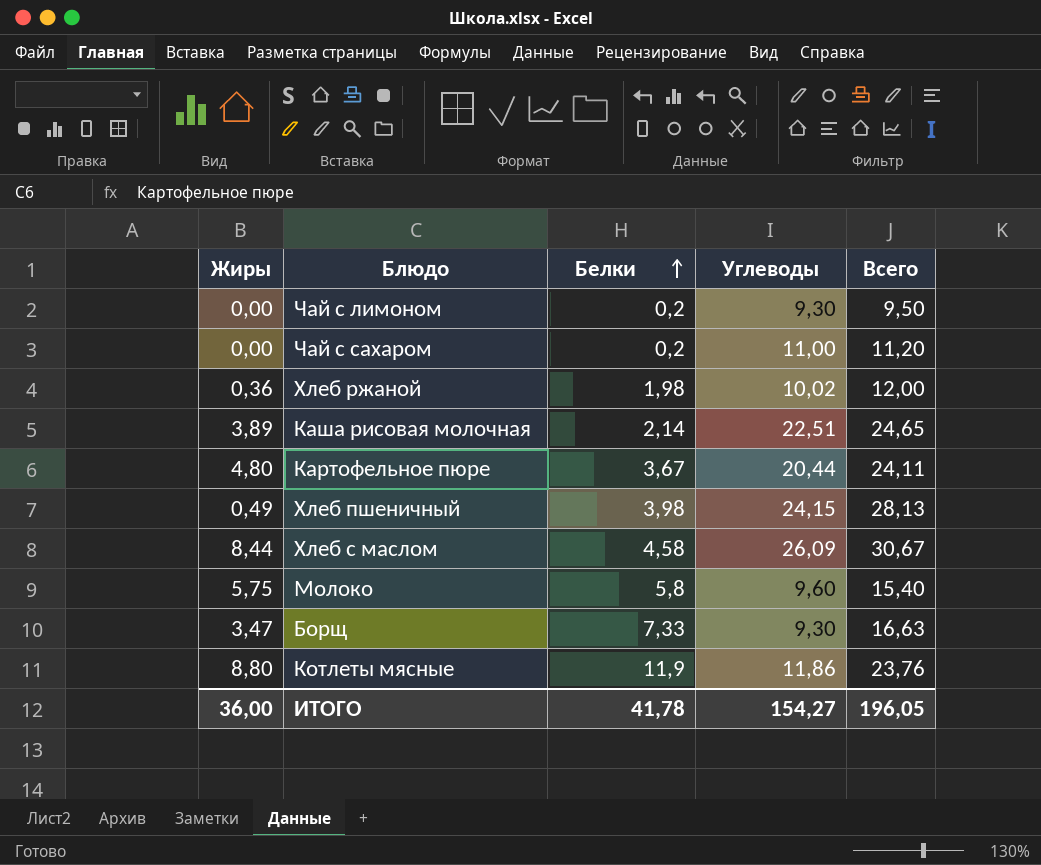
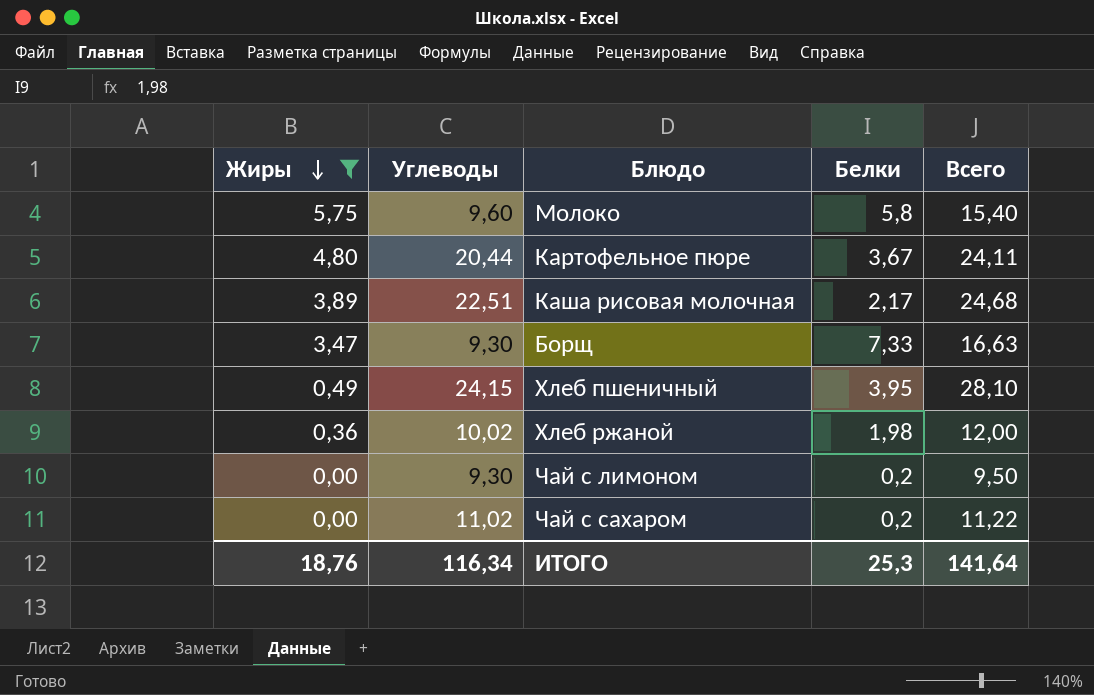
filter: none -> Жиры <= 5,75
row order: Белки ascending -> Жиры descending
column Углеводы | position: 4 -> 2
Каша рисовая молочная | Белки: 2,14 -> 2,17
Каша рисовая молочная | Всего: 24,65 -> 24,68
Хлеб пшеничный | Белки: 3,98 -> 3,95
Хлеб пшеничный | Всего: 28,13 -> 28,10
Чай с сахаром | Углеводы: 11,00 -> 11,02
Чай с сахаром | Всего: 11,20 -> 11,22
ИТОГО | Жиры: 36,00 -> 18,76
ИТОГО | Углеводы: 154,27 -> 116,34
ИТОГО | Белки: 41,78 -> 25,3
ИТОГО | Всего: 196,05 -> 141,64

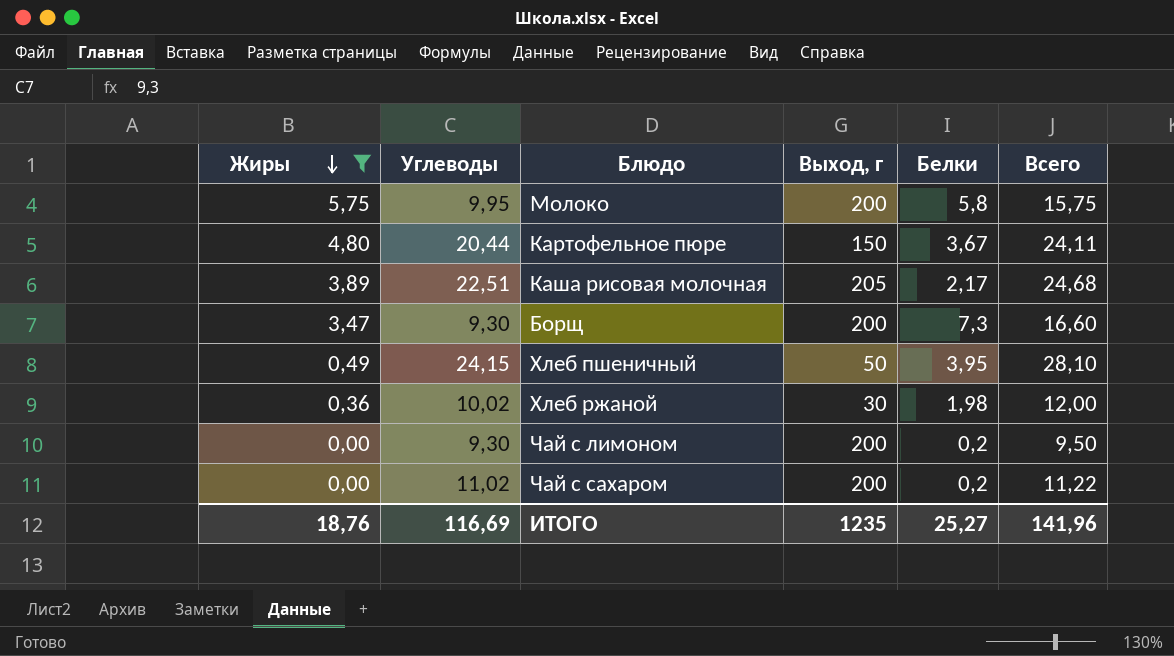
column Выход, г | position: none -> 4
Молоко | Углеводы: 9,60 -> 9,95
Молоко | Всего: 15,40 -> 15,75
Борщ | Белки: 7,33 -> 7,3
Борщ | Всего: 16,63 -> 16,60
ИТОГО | Углеводы: 116,34 -> 116,69
ИТОГО | Белки: 25,3 -> 25,27
ИТОГО | Всего: 141,64 -> 141,96

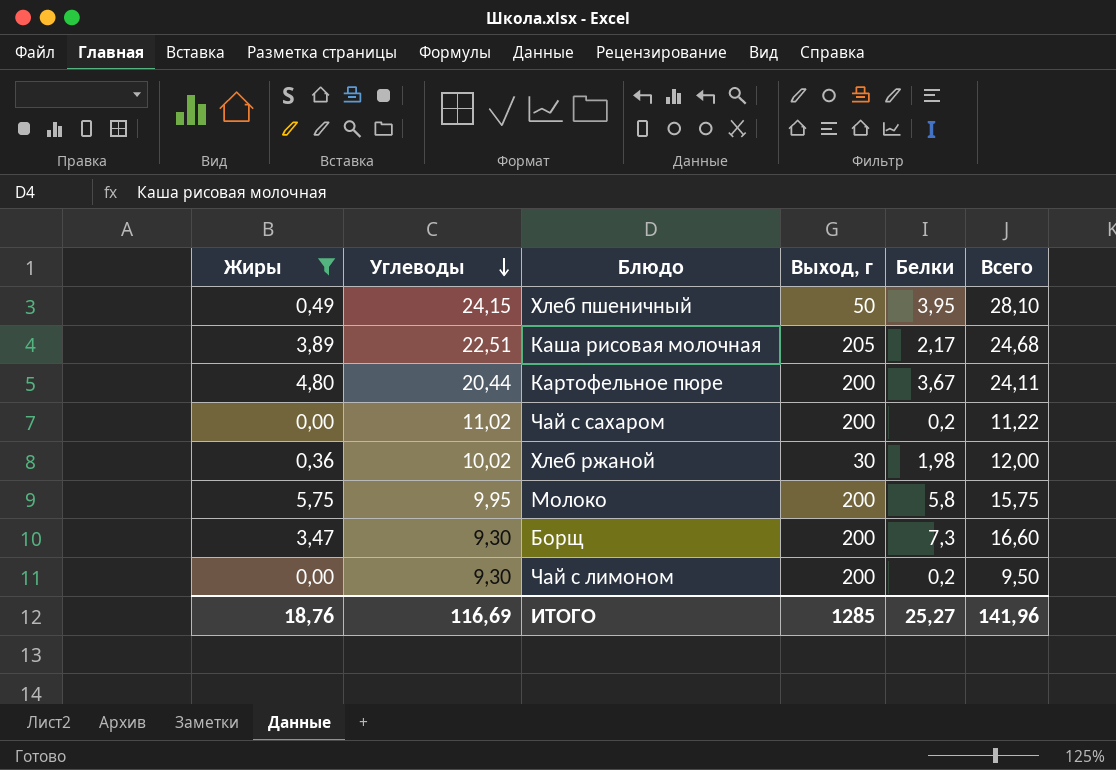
row order: Жиры descending -> Углеводы descending
Картофельное пюре | Выход, г: 150 -> 200
ИТОГО | Выход, г: 1235 -> 1285

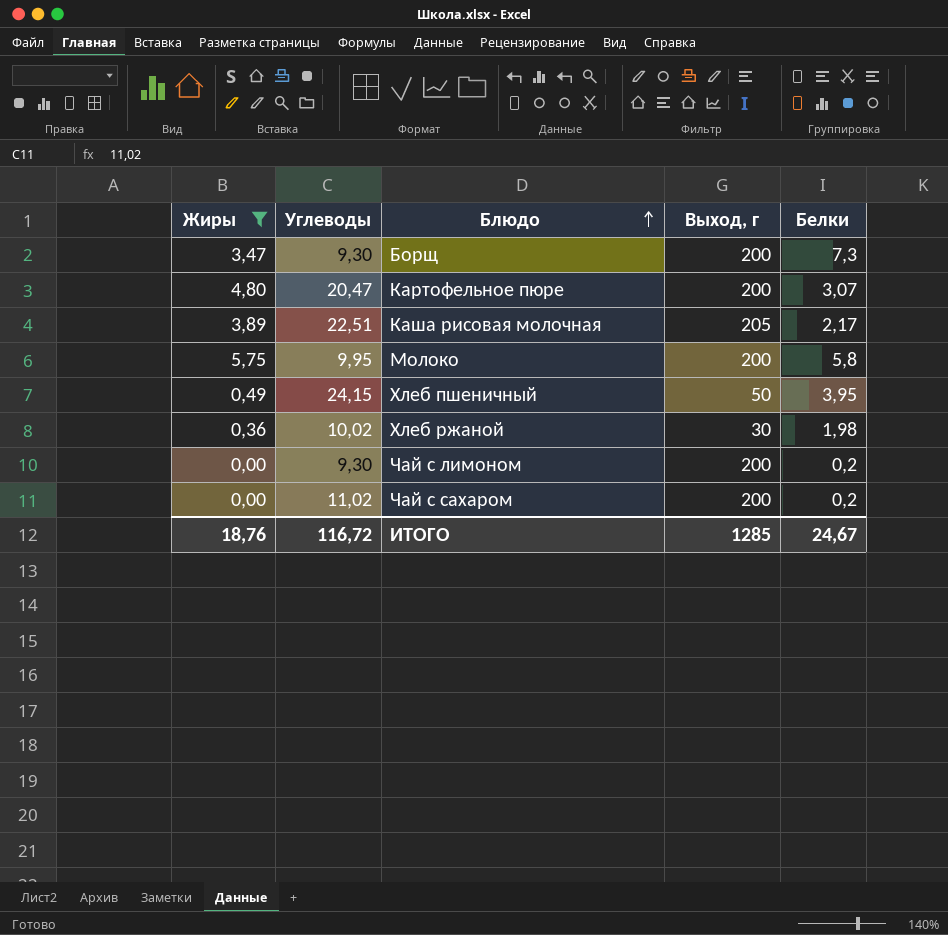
row order: Углеводы descending -> Блюдо ascending
column Всего | formula: [Углеводы] + [Белки] -> none
Картофельное пюре | Углеводы: 20,44 -> 20,47
Картофельное пюре | Белки: 3,67 -> 3,07
ИТОГО | Углеводы: 116,69 -> 116,72
ИТОГО | Белки: 25,27 -> 24,67

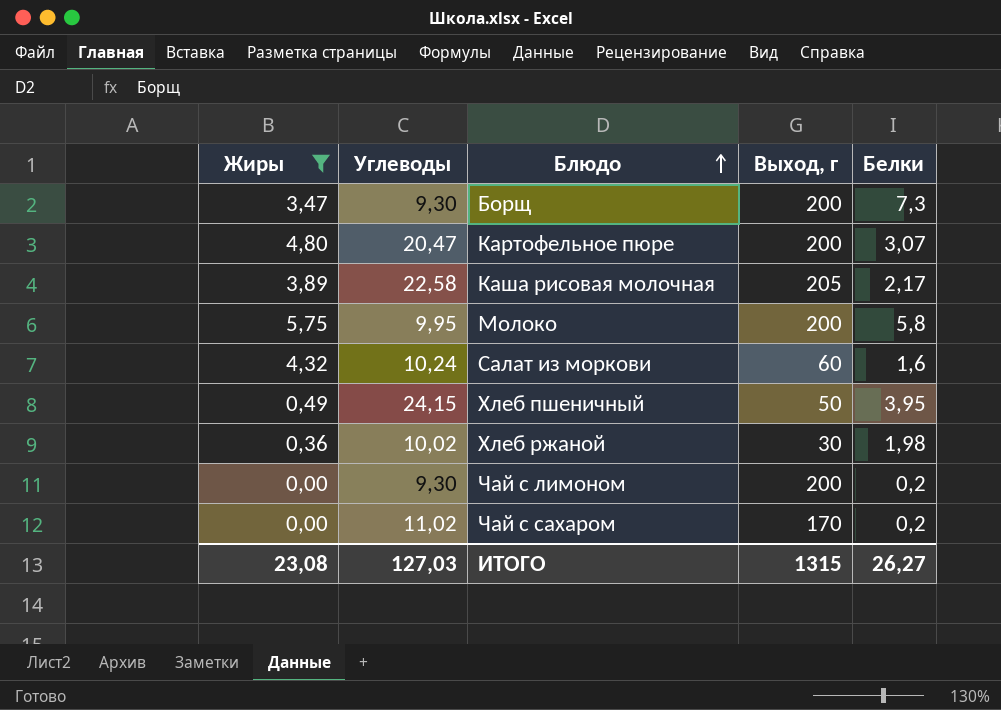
Каша рисовая молочная | Углеводы: 22,51 -> 22,58
row Салат из моркови: none -> 4,32 | 10,24 | 60 | 1,6
Чай с сахаром | Выход, г: 200 -> 170
ИТОГО | Жиры: 18,76 -> 23,08
ИТОГО | Углеводы: 116,72 -> 127,03
ИТОГО | Выход, г: 1285 -> 1315
ИТОГО | Белки: 24,67 -> 26,27

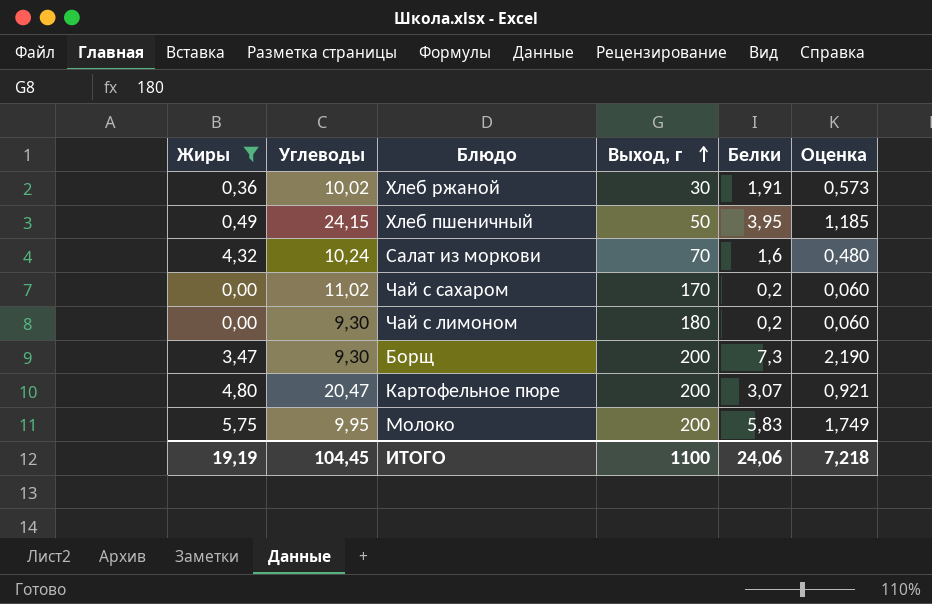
row order: Блюдо ascending -> Выход, г ascending
column Оценка | formula: none -> [Белки] * 0,3
row Каша рисовая молочная: 3,89 | 22,58 | 205 | 2,17 -> none
Хлеб ржаной | Белки: 1,98 -> 1,91
Салат из моркови | Выход, г: 60 -> 70
Чай с лимоном | Выход, г: 200 -> 180
Молоко | Белки: 5,8 -> 5,83
ИТОГО | Жиры: 23,08 -> 19,19
ИТОГО | Углеводы: 127,03 -> 104,45
ИТОГО | Выход, г: 1315 -> 1100
ИТОГО | Белки: 26,27 -> 24,06

